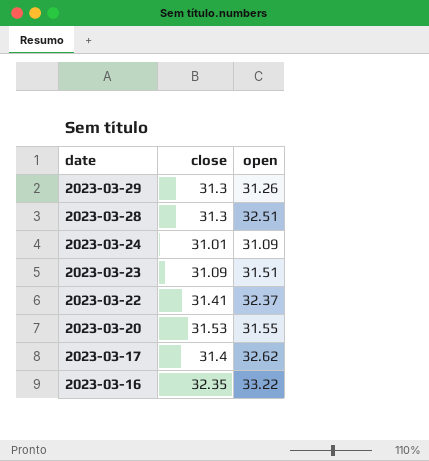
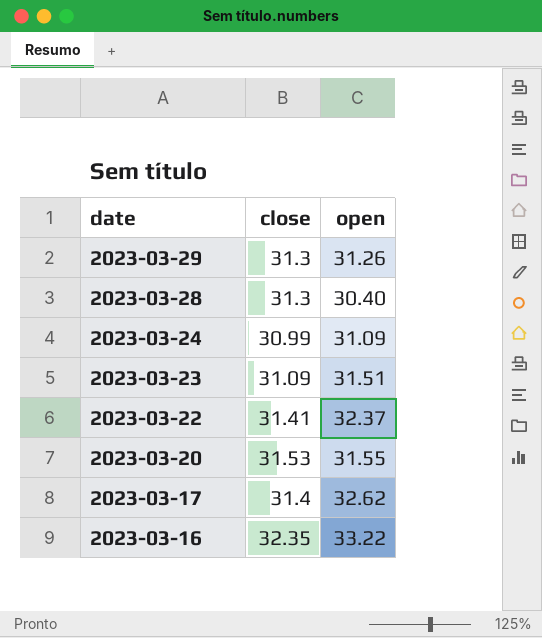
2023-03-28 | open: 32.51 -> 30.40
2023-03-24 | close: 31.01 -> 30.99

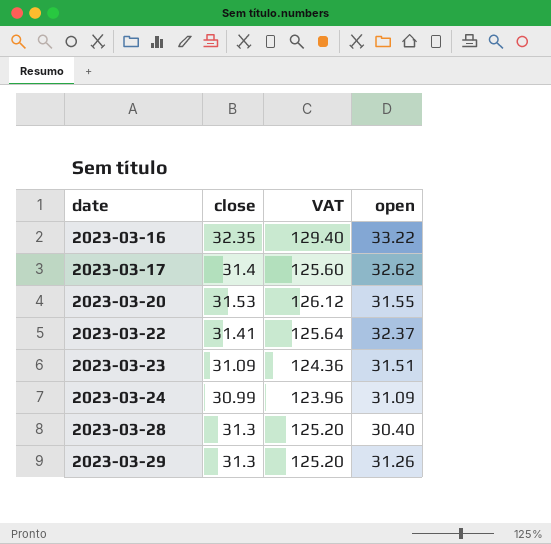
row order: date descending -> date ascending
column VAT | formula: none -> [close] * 4

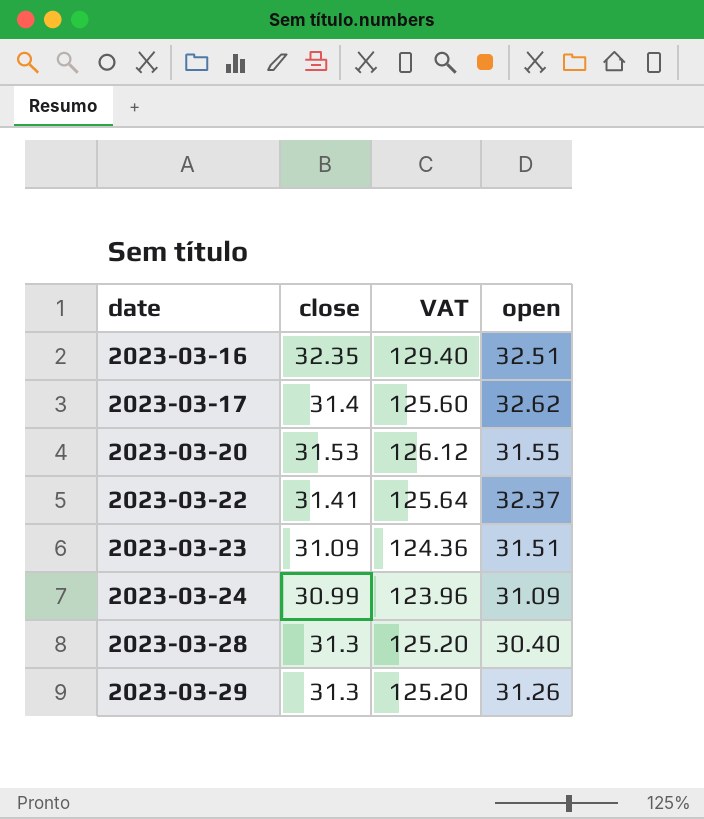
2023-03-16 | open: 33.22 -> 32.51

